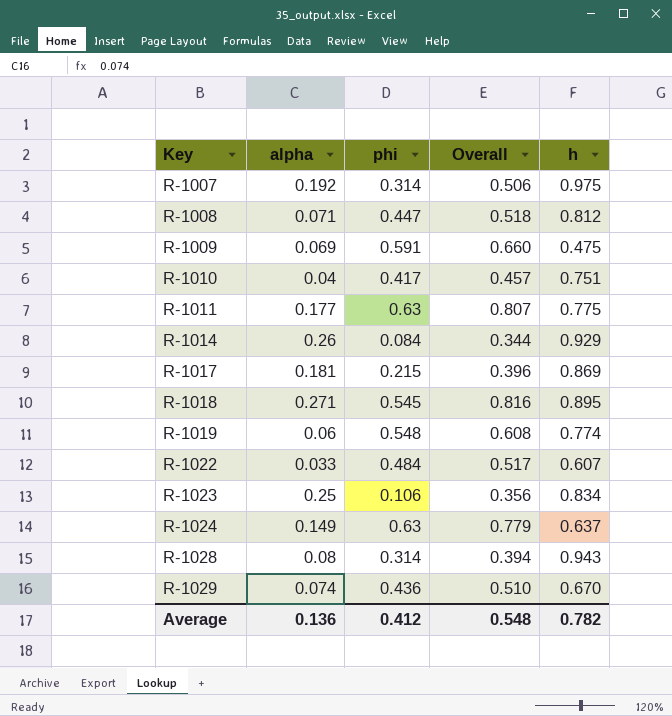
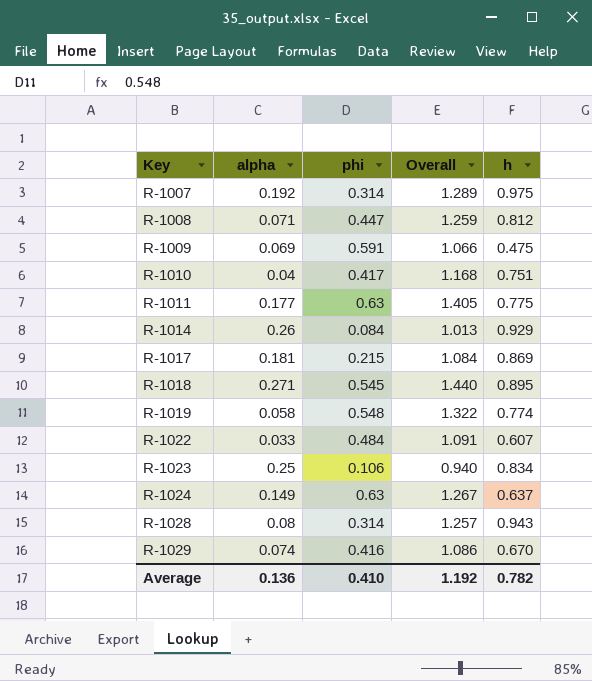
column Overall | formula: [alpha] + [phi] -> [phi] + [h]
R-1019 | alpha: 0.06 -> 0.058
R-1029 | phi: 0.436 -> 0.416
Average | phi: 0.412 -> 0.410
Average | Overall: 0.548 -> 1.192

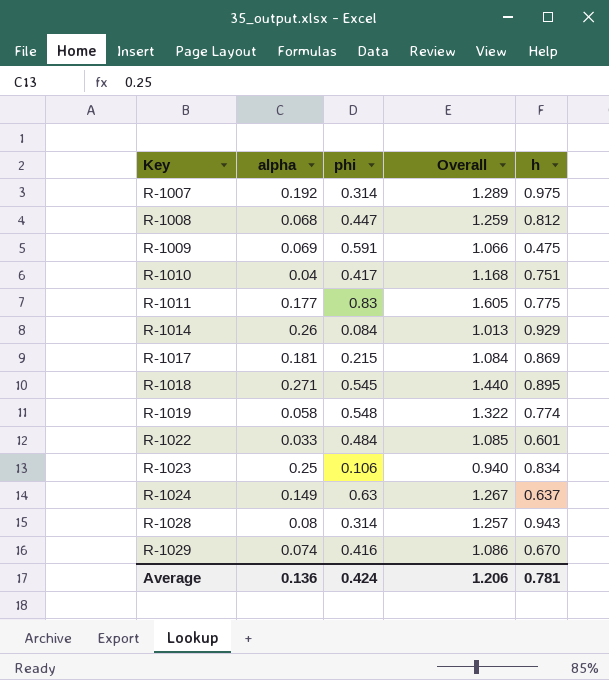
R-1008 | alpha: 0.071 -> 0.068
R-1011 | phi: 0.63 -> 0.83
R-1011 | Overall: 1.405 -> 1.605
R-1022 | Overall: 1.091 -> 1.085
R-1022 | h: 0.607 -> 0.601
Average | phi: 0.410 -> 0.424
Average | Overall: 1.192 -> 1.206
Average | h: 0.782 -> 0.781

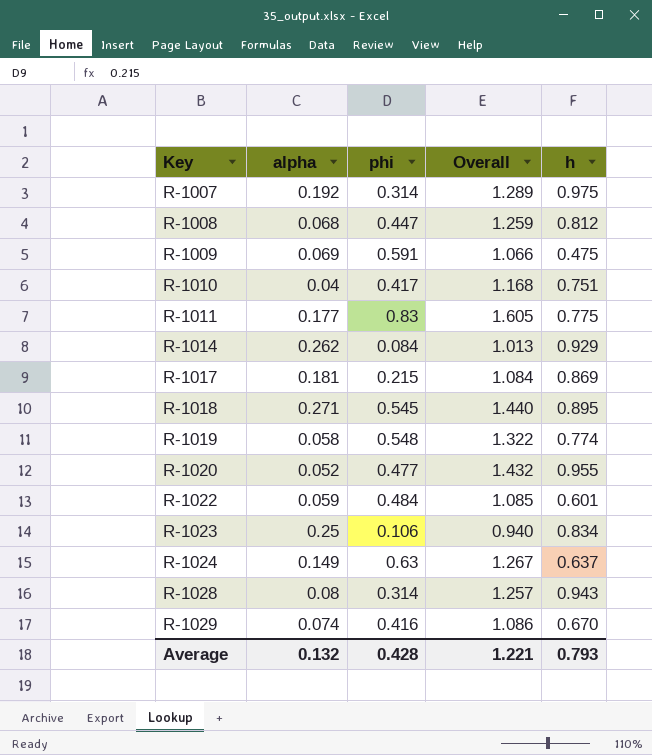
R-1014 | alpha: 0.26 -> 0.262
row R-1020: none -> 0.052 | 0.477 | 1.432 | 0.955
R-1022 | alpha: 0.033 -> 0.059
Average | alpha: 0.136 -> 0.132
Average | phi: 0.424 -> 0.428
Average | Overall: 1.206 -> 1.221
Average | h: 0.781 -> 0.793

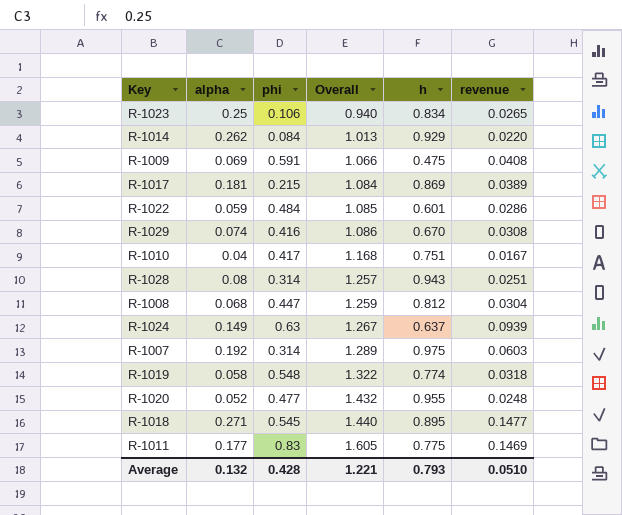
row order: Key ascending -> Overall ascending
column revenue | formula: none -> [alpha] * [phi]

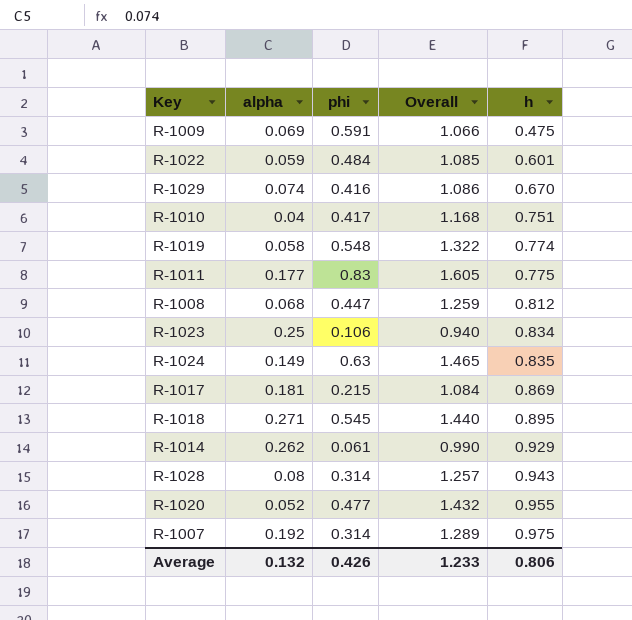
row order: Overall ascending -> h ascending
column revenue | formula: [alpha] * [phi] -> none
R-1024 | Overall: 1.267 -> 1.465
R-1024 | h: 0.637 -> 0.835
R-1014 | phi: 0.084 -> 0.061
R-1014 | Overall: 1.013 -> 0.990
Average | phi: 0.428 -> 0.426
Average | Overall: 1.221 -> 1.233
Average | h: 0.793 -> 0.806

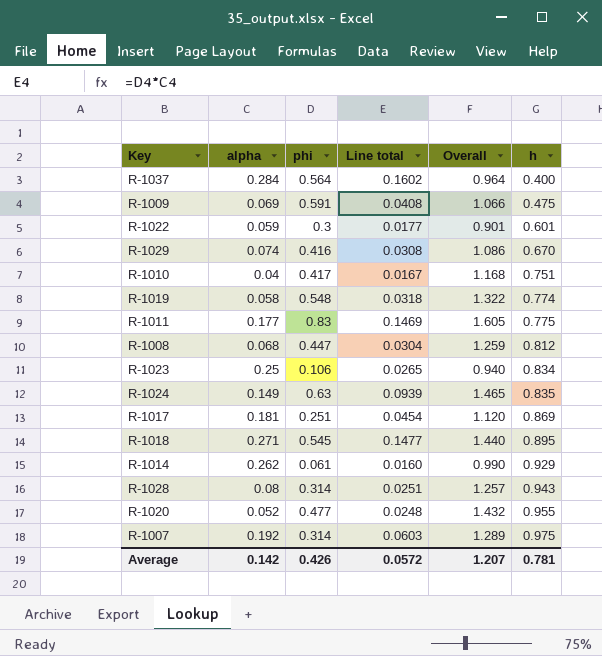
column Line total | formula: none -> [alpha] * [phi]
row R-1037: none -> 0.284 | 0.564 | 0.1602 | 0.964 | 0.400
R-1022 | phi: 0.484 -> 0.3
R-1022 | Overall: 1.085 -> 0.901
R-1017 | phi: 0.215 -> 0.251
R-1017 | Overall: 1.084 -> 1.120
Average | alpha: 0.132 -> 0.142
Average | Overall: 1.233 -> 1.207
Average | h: 0.806 -> 0.781

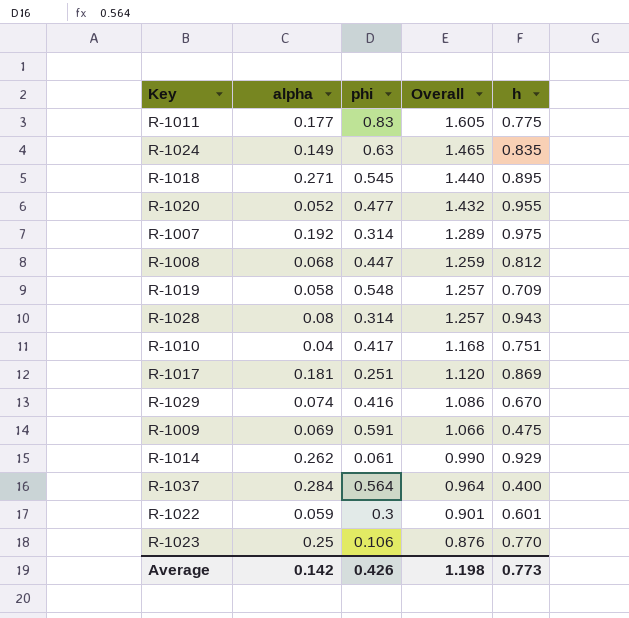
row order: h ascending -> Overall descending
column Line total | formula: [alpha] * [phi] -> none
R-1019 | Overall: 1.322 -> 1.257
R-1019 | h: 0.774 -> 0.709
R-1023 | Overall: 0.940 -> 0.876
R-1023 | h: 0.834 -> 0.770
Average | Overall: 1.207 -> 1.198
Average | h: 0.781 -> 0.773

